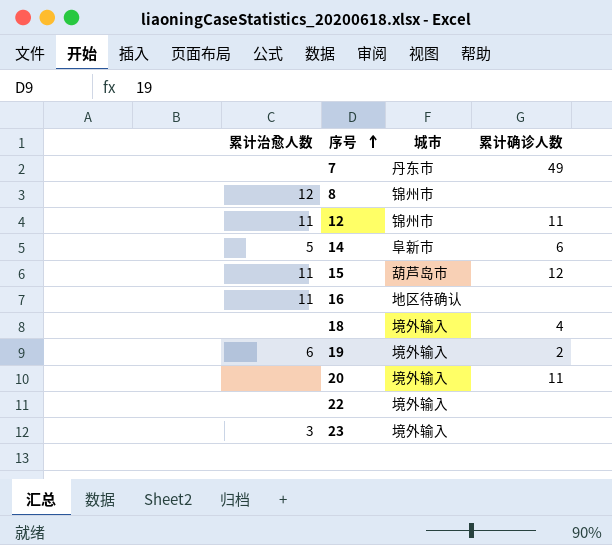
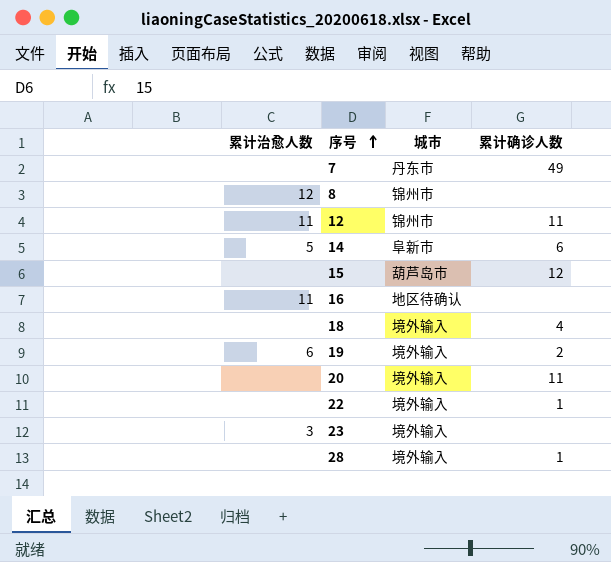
15 | 累计治愈人数: 11 -> none
22 | 累计确诊人数: none -> 1
row 28: none -> none | 境外输入 | 1

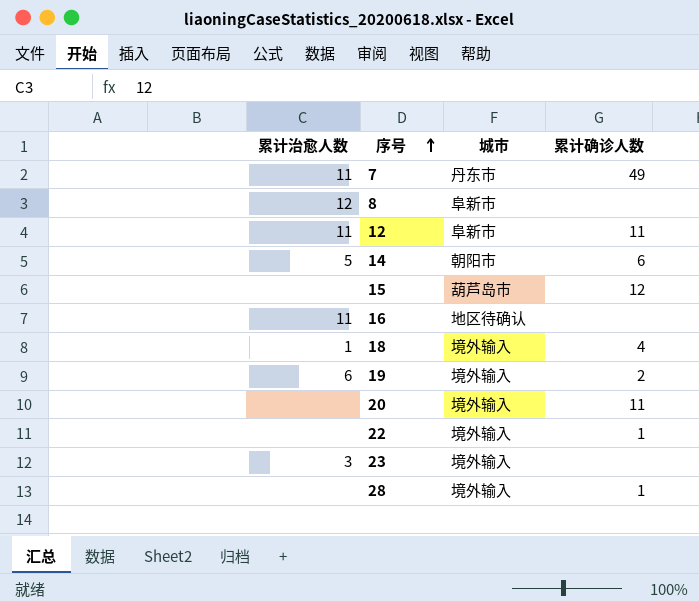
7 | 累计治愈人数: none -> 11
8 | 城市: 锦州市 -> 阜新市
12 | 城市: 锦州市 -> 阜新市
14 | 城市: 阜新市 -> 朝阳市
18 | 累计治愈人数: none -> 1

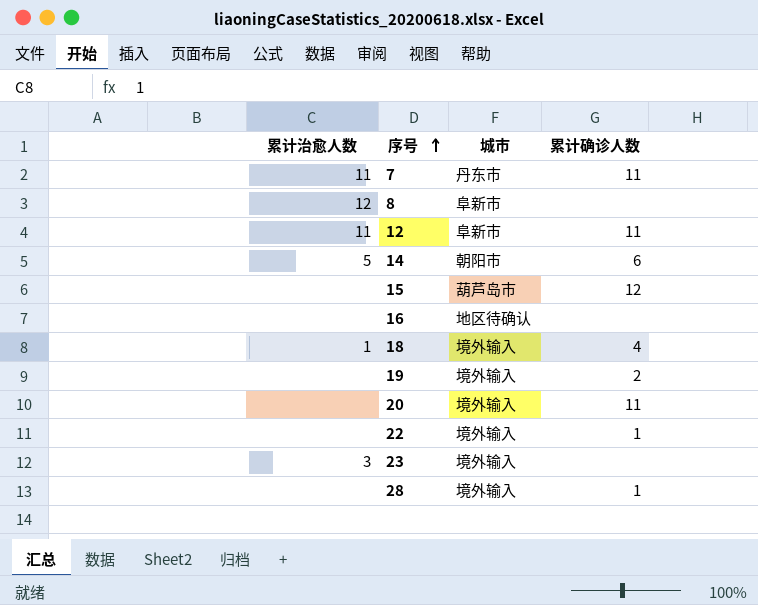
7 | 累计确诊人数: 49 -> 11
16 | 累计治愈人数: 11 -> none
19 | 累计治愈人数: 6 -> none

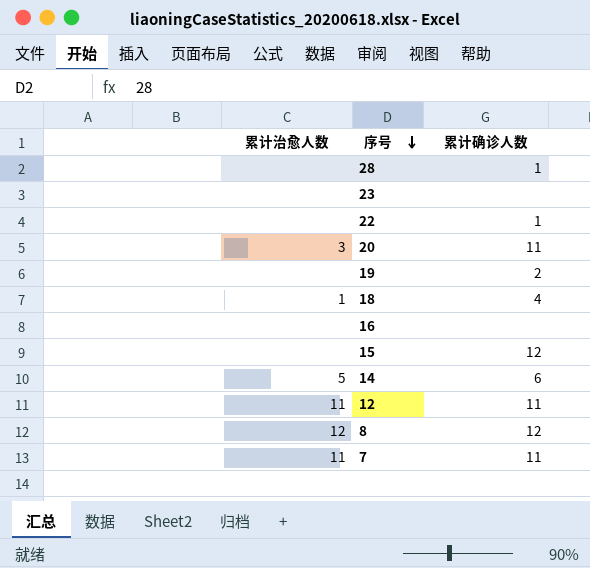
row order: 序号 ascending -> 序号 descending
column 城市 | position: 3 -> none
23 | 累计治愈人数: 3 -> none
20 | 累计治愈人数: none -> 3
8 | 累计确诊人数: none -> 12

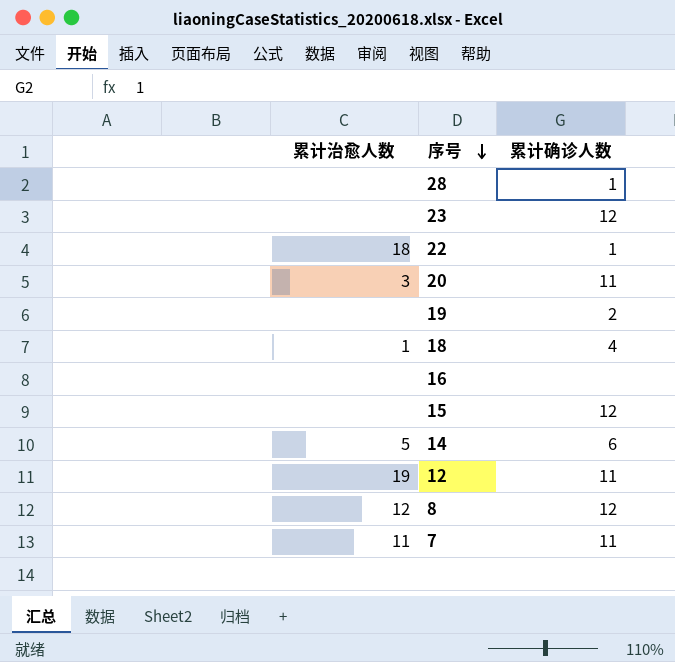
23 | 累计确诊人数: none -> 12
22 | 累计治愈人数: none -> 18
12 | 累计治愈人数: 11 -> 19

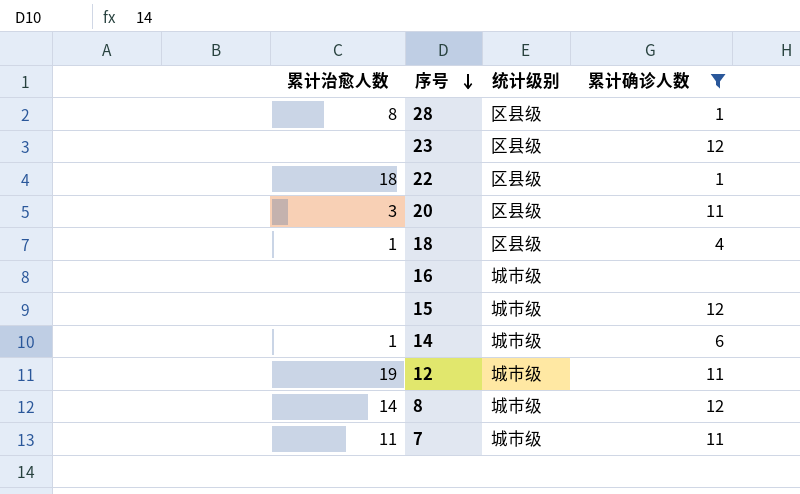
filter: none -> 累计确诊人数 != 2
column 统计级别 | position: none -> 3
28 | 累计治愈人数: none -> 8
14 | 累计治愈人数: 5 -> 1
8 | 累计治愈人数: 12 -> 14

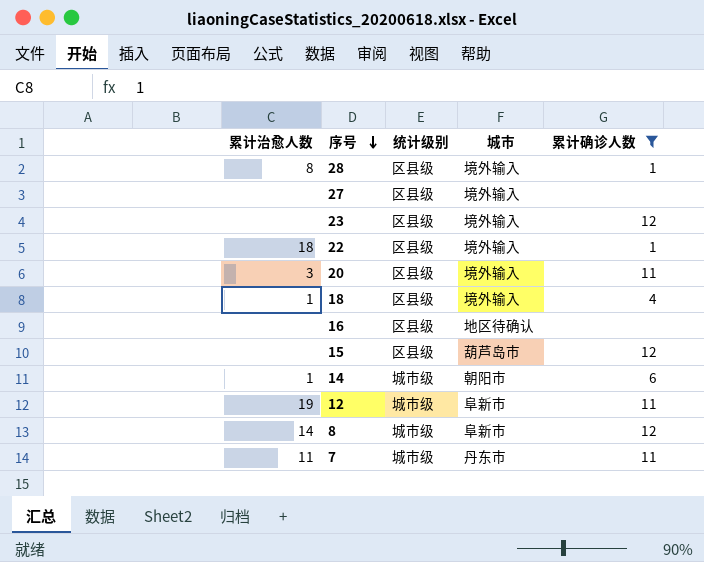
column 城市 | position: none -> 4
row 27: none -> none | 区县级 | 境外输入 | none
16 | 统计级别: 城市级 -> 区县级
15 | 统计级别: 城市级 -> 区县级

